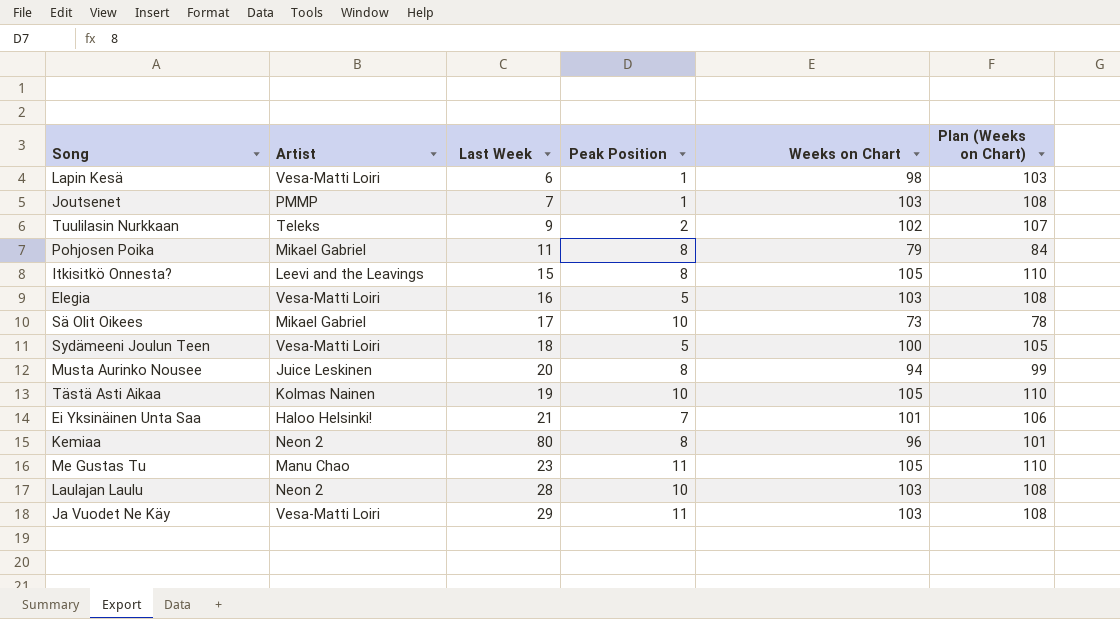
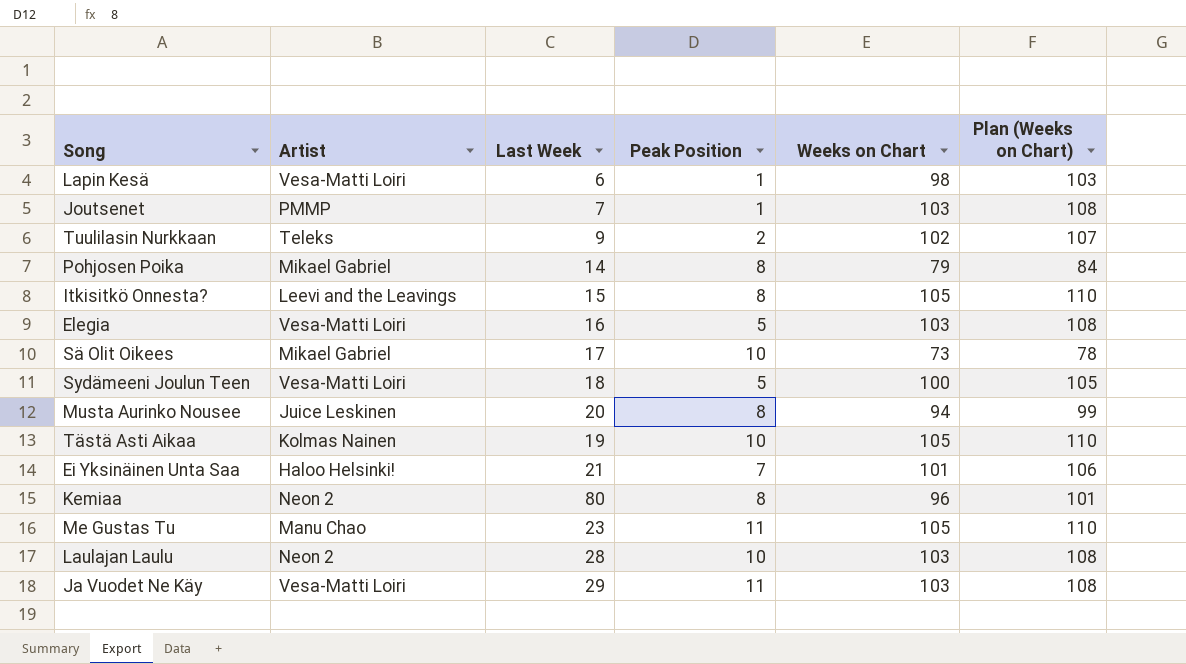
Pohjosen Poika | Last Week: 11 -> 14

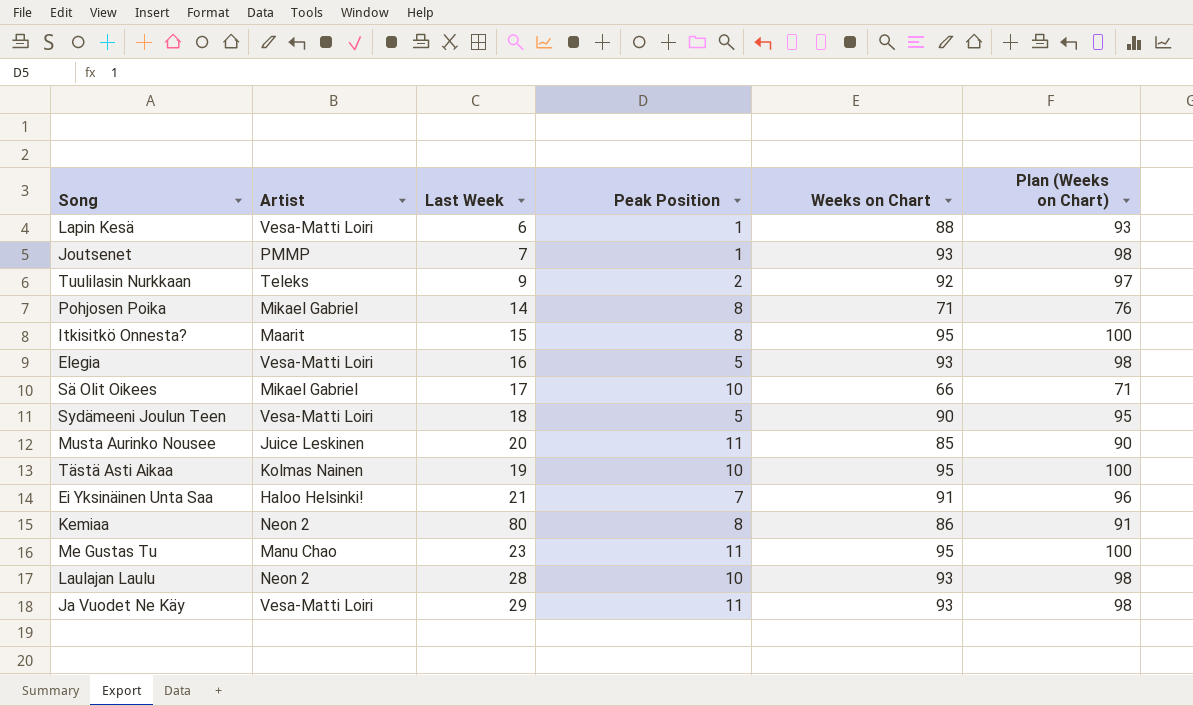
Lapin Kesä | Weeks on Chart: 98 -> 88
Lapin Kesä | Plan (Weeks on Chart): 103 -> 93
Joutsenet | Weeks on Chart: 103 -> 93
Joutsenet | Plan (Weeks on Chart): 108 -> 98
Tuulilasin Nurkkaan | Weeks on Chart: 102 -> 92
Tuulilasin Nurkkaan | Plan (Weeks on Chart): 107 -> 97
Pohjosen Poika | Weeks on Chart: 79 -> 71
Pohjosen Poika | Plan (Weeks on Chart): 84 -> 76
Itkisitkö Onnesta? | Artist: Leevi and the Leavings -> Maarit
Itkisitkö Onnesta? | Weeks on Chart: 105 -> 95
Itkisitkö Onnesta? | Plan (Weeks on Chart): 110 -> 100
Elegia | Weeks on Chart: 103 -> 93
Elegia | Plan (Weeks on Chart): 108 -> 98
Sä Olit Oikees | Weeks on Chart: 73 -> 66
Sä Olit Oikees | Plan (Weeks on Chart): 78 -> 71
Sydämeeni Joulun Teen | Weeks on Chart: 100 -> 90
Sydämeeni Joulun Teen | Plan (Weeks on Chart): 105 -> 95
Musta Aurinko Nousee | Peak Position: 8 -> 11
Musta Aurinko Nousee | Weeks on Chart: 94 -> 85
Musta Aurinko Nousee | Plan (Weeks on Chart): 99 -> 90
Tästä Asti Aikaa | Weeks on Chart: 105 -> 95
Tästä Asti Aikaa | Plan (Weeks on Chart): 110 -> 100
Ei Yksinäinen Unta Saa | Weeks on Chart: 101 -> 91
Ei Yksinäinen Unta Saa | Plan (Weeks on Chart): 106 -> 96
Kemiaa | Weeks on Chart: 96 -> 86
Kemiaa | Plan (Weeks on Chart): 101 -> 91
Me Gustas Tu | Weeks on Chart: 105 -> 95
Me Gustas Tu | Plan (Weeks on Chart): 110 -> 100
Laulajan Laulu | Weeks on Chart: 103 -> 93
Laulajan Laulu | Plan (Weeks on Chart): 108 -> 98
Ja Vuodet Ne Käy | Weeks on Chart: 103 -> 93
Ja Vuodet Ne Käy | Plan (Weeks on Chart): 108 -> 98

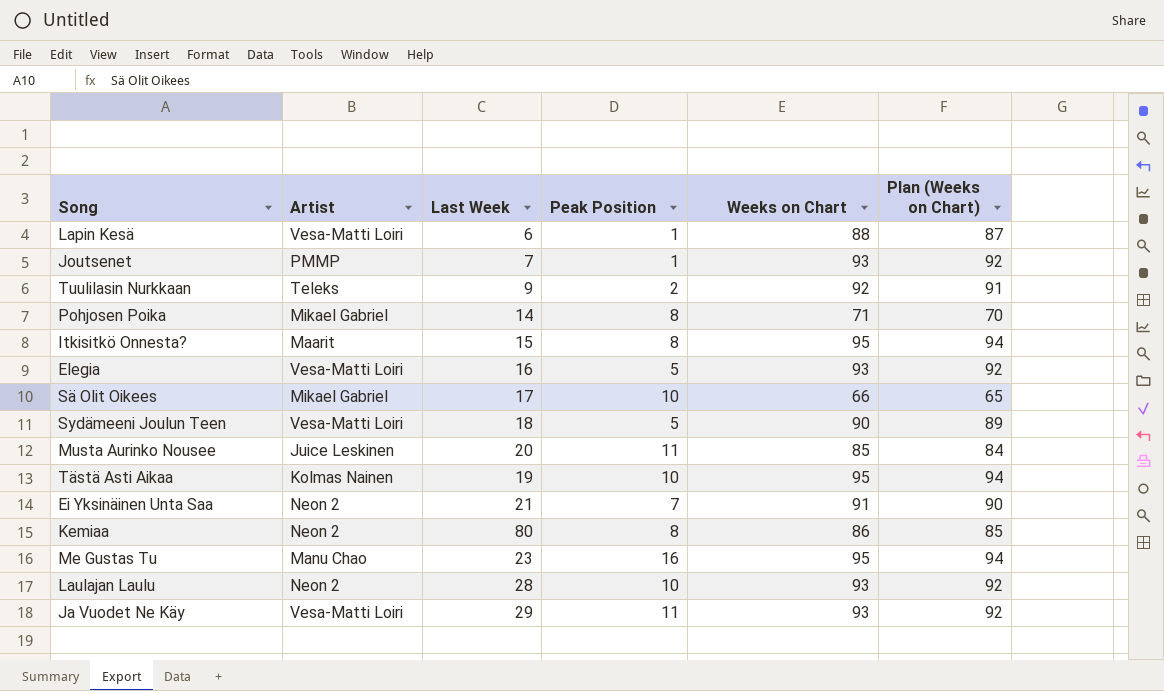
column Plan (Weeks on Chart) | formula: [Weeks on Chart] + 5 -> [Weeks on Chart] - 1
Ei Yksinäinen Unta Saa | Artist: Haloo Helsinki! -> Neon 2
Me Gustas Tu | Peak Position: 11 -> 16

